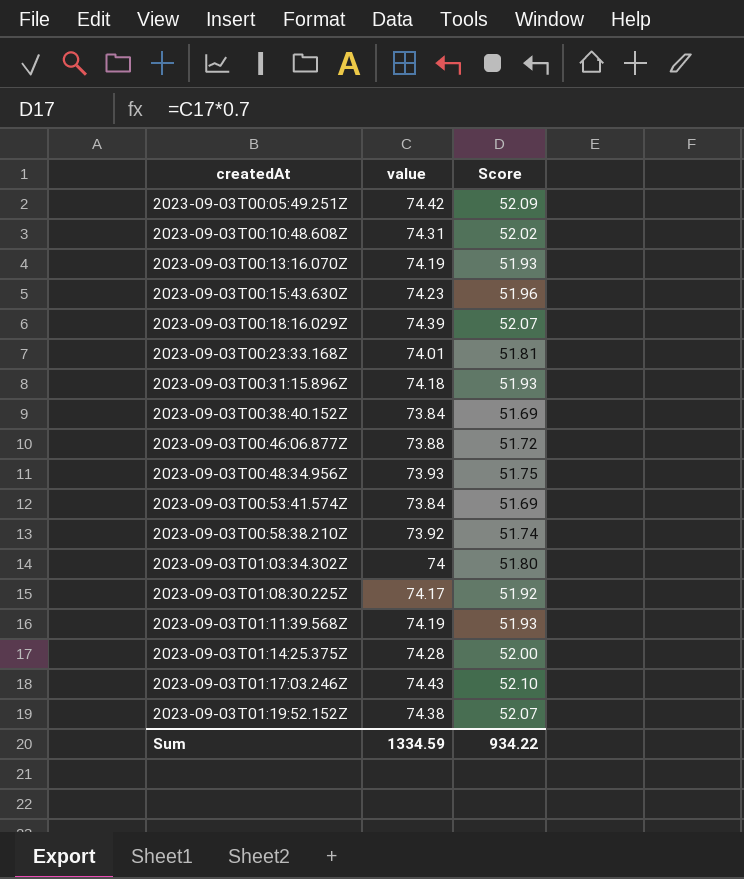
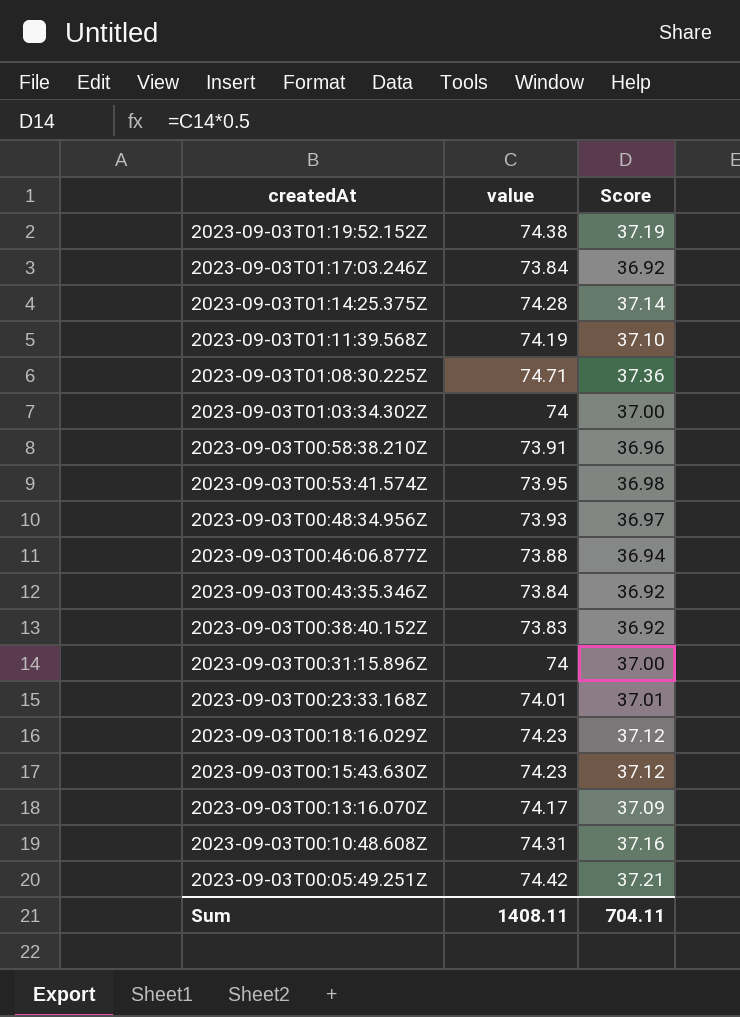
row order: createdAt ascending -> createdAt descending
column Score | formula: [value] * 0.7 -> [value] * 0.5
2023-09-03T01:17:03.246Z | value: 74.43 -> 73.84
2023-09-03T01:08:30.225Z | value: 74.17 -> 74.71
2023-09-03T00:58:38.210Z | value: 73.92 -> 73.91
2023-09-03T00:53:41.574Z | value: 73.84 -> 73.95
row 2023-09-03T00:43:35.346Z: none -> 73.84 | 36.92
2023-09-03T00:38:40.152Z | value: 73.84 -> 73.83
2023-09-03T00:31:15.896Z | value: 74.18 -> 74
2023-09-03T00:18:16.029Z | value: 74.39 -> 74.23
2023-09-03T00:13:16.070Z | value: 74.19 -> 74.17
Sum | value: 1334.59 -> 1408.11
Sum | Score: 934.22 -> 704.11

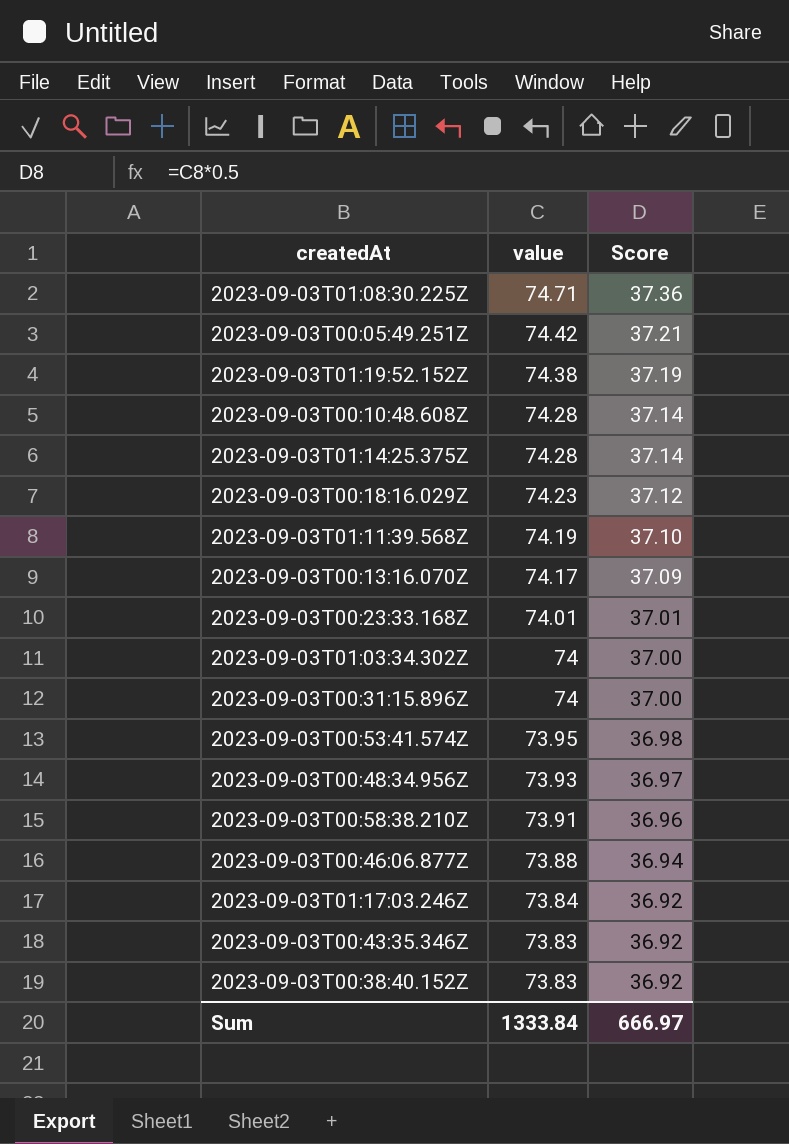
row order: createdAt descending -> value descending
row 2023-09-03T00:15:43.630Z: 74.23 | 37.12 -> none
2023-09-03T00:10:48.608Z | value: 74.31 -> 74.28
2023-09-03T00:10:48.608Z | Score: 37.16 -> 37.14
2023-09-03T00:43:35.346Z | value: 73.84 -> 73.83
Sum | value: 1408.11 -> 1333.84
Sum | Score: 704.11 -> 666.97

